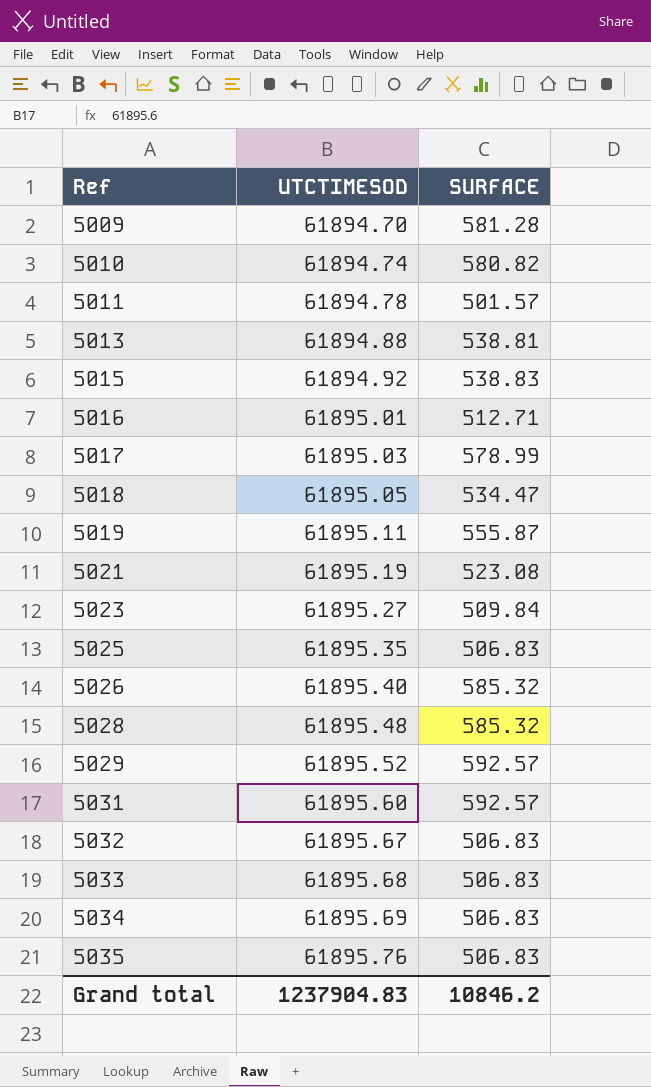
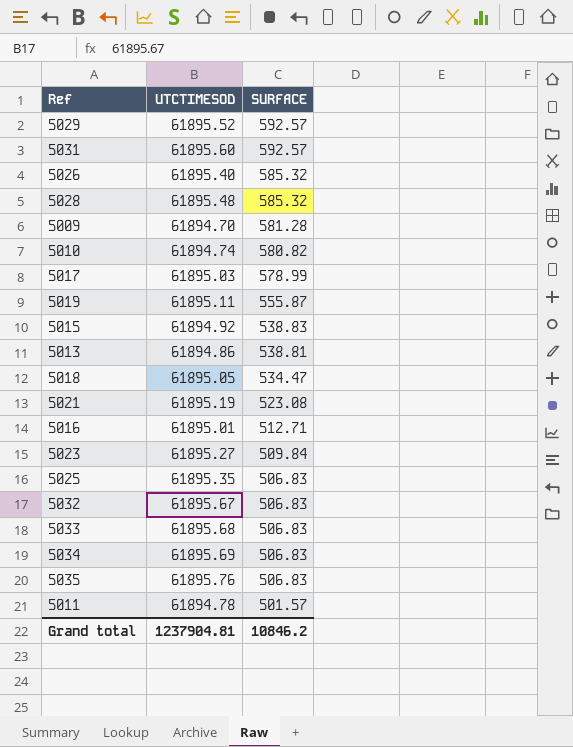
row order: Ref ascending -> SURFACE descending
5013 | UTCTIMESOD: 61894.88 -> 61894.86
Grand total | UTCTIMESOD: 1237904.83 -> 1237904.81

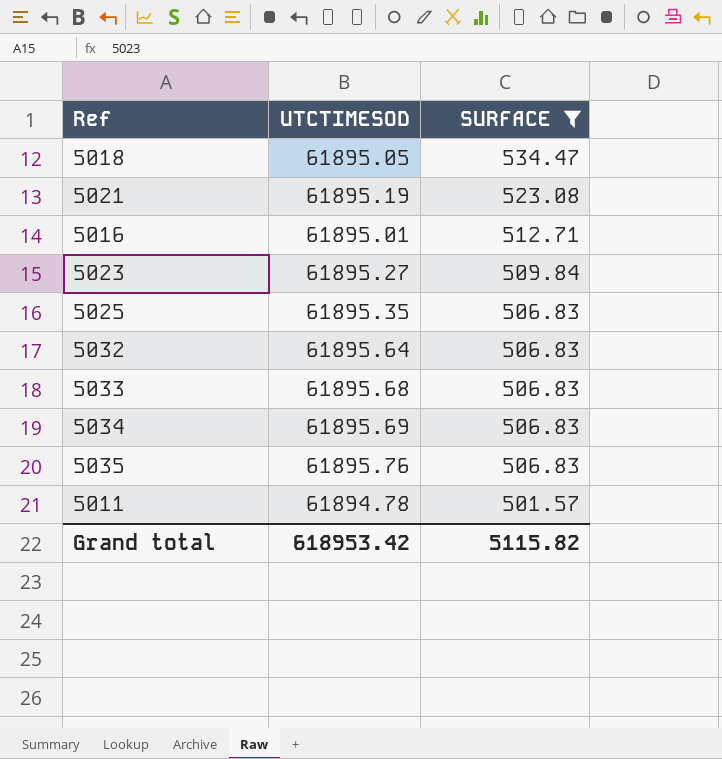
filter: none -> SURFACE <= 534.47
5032 | UTCTIMESOD: 61895.67 -> 61895.64
Grand total | UTCTIMESOD: 1237904.81 -> 618953.42
Grand total | SURFACE: 10846.2 -> 5115.82

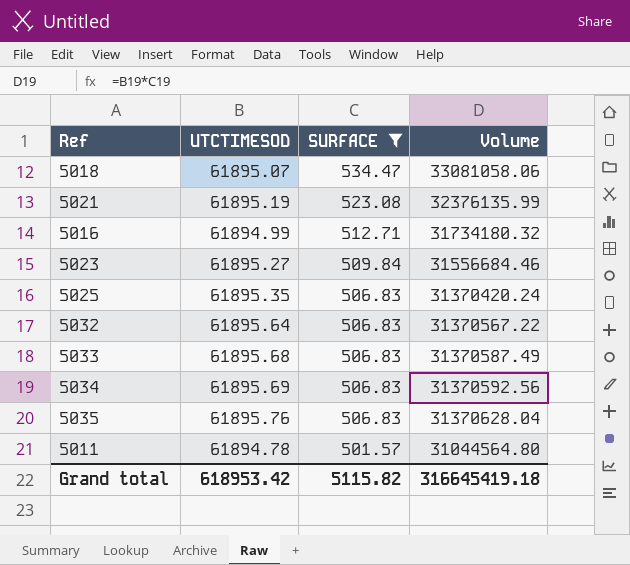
column Volume | formula: none -> [UTCTIMESOD] * [SURFACE]
5018 | UTCTIMESOD: 61895.05 -> 61895.07
5016 | UTCTIMESOD: 61895.01 -> 61894.99

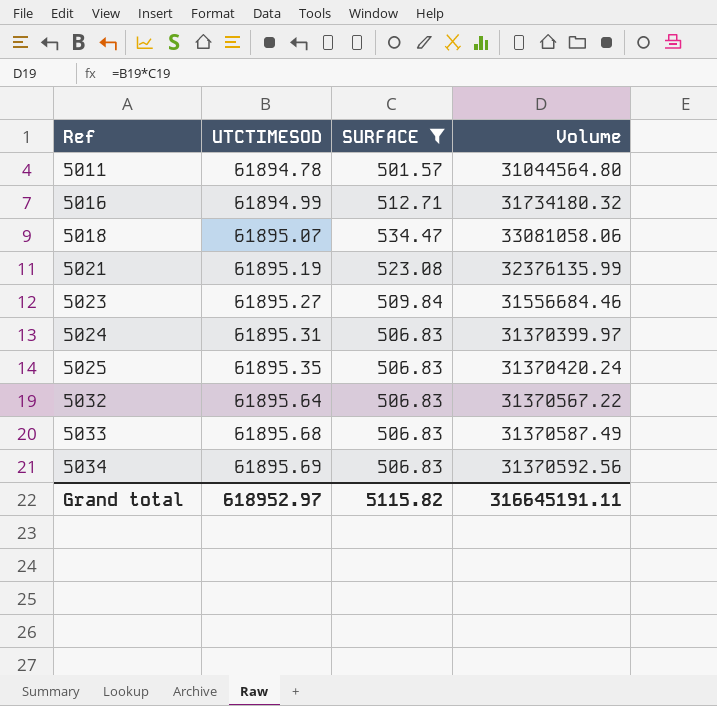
row order: SURFACE descending -> Ref ascending
row 5035: 61895.76 | 506.83 | 31370628.04 -> none
row 5024: none -> 61895.31 | 506.83 | 31370399.97
Grand total | UTCTIMESOD: 618953.42 -> 618952.97
Grand total | Volume: 316645419.18 -> 316645191.11

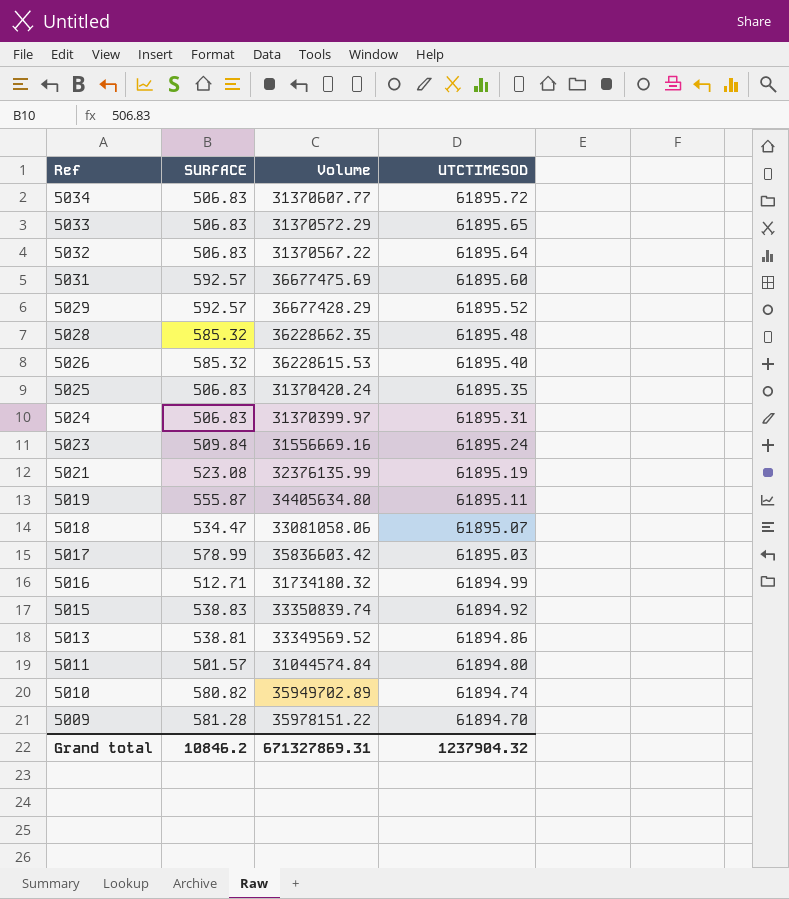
filter: SURFACE <= 534.47 -> none
row order: Ref ascending -> Ref descending
column UTCTIMESOD | position: 2 -> 4
5034 | Volume: 31370592.56 -> 31370607.77
5034 | UTCTIMESOD: 61895.69 -> 61895.72
5033 | Volume: 31370587.49 -> 31370572.29
5033 | UTCTIMESOD: 61895.68 -> 61895.65
5023 | Volume: 31556684.46 -> 31556669.16
5023 | UTCTIMESOD: 61895.27 -> 61895.24
5011 | Volume: 31044564.80 -> 31044574.84
5011 | UTCTIMESOD: 61894.78 -> 61894.80
Grand total | SURFACE: 5115.82 -> 10846.2
Grand total | Volume: 316645191.11 -> 671327869.31
Grand total | UTCTIMESOD: 618952.97 -> 1237904.32

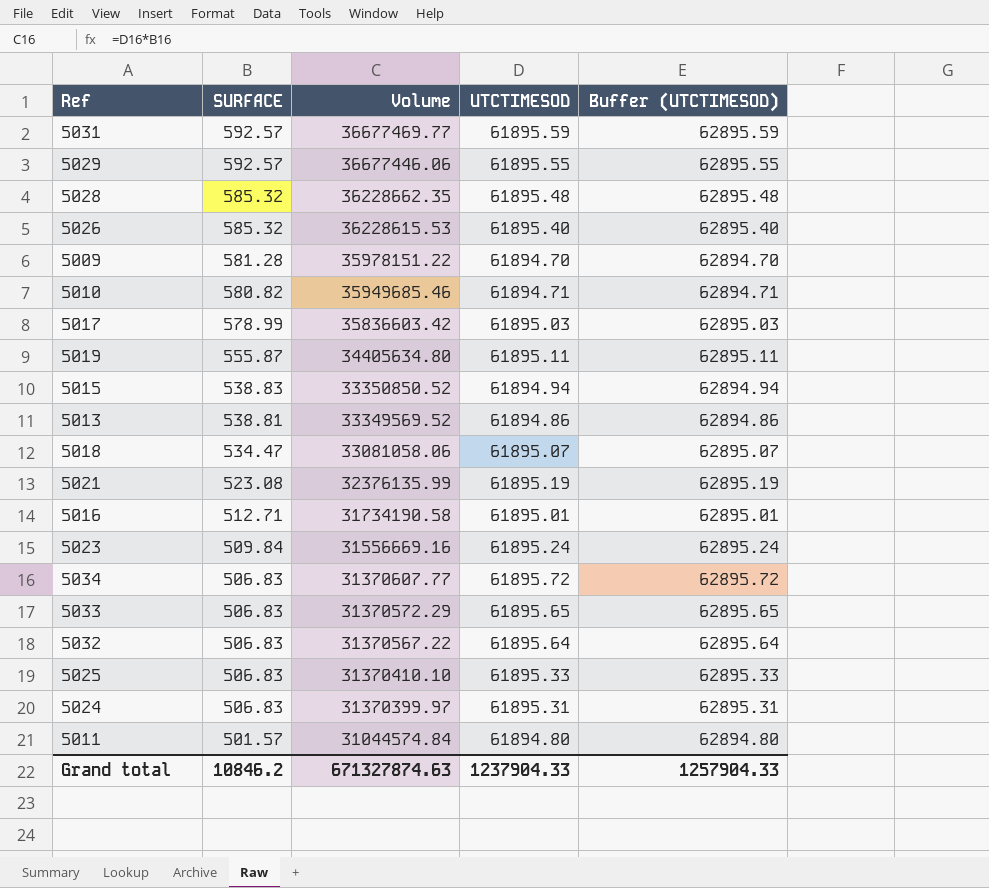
row order: Ref descending -> SURFACE descending
column Buffer (UTCTIMESOD) | formula: none -> [UTCTIMESOD] + 1000
5031 | Volume: 36677475.69 -> 36677469.77
5031 | UTCTIMESOD: 61895.60 -> 61895.59
5029 | Volume: 36677428.29 -> 36677446.06
5029 | UTCTIMESOD: 61895.52 -> 61895.55
5010 | Volume: 35949702.89 -> 35949685.46
5010 | UTCTIMESOD: 61894.74 -> 61894.71
5015 | Volume: 33350839.74 -> 33350850.52
5015 | UTCTIMESOD: 61894.92 -> 61894.94
5016 | Volume: 31734180.32 -> 31734190.58
5016 | UTCTIMESOD: 61894.99 -> 61895.01
5025 | Volume: 31370420.24 -> 31370410.10
5025 | UTCTIMESOD: 61895.35 -> 61895.33
Grand total | Volume: 671327869.31 -> 671327874.63
Grand total | UTCTIMESOD: 1237904.32 -> 1237904.33

